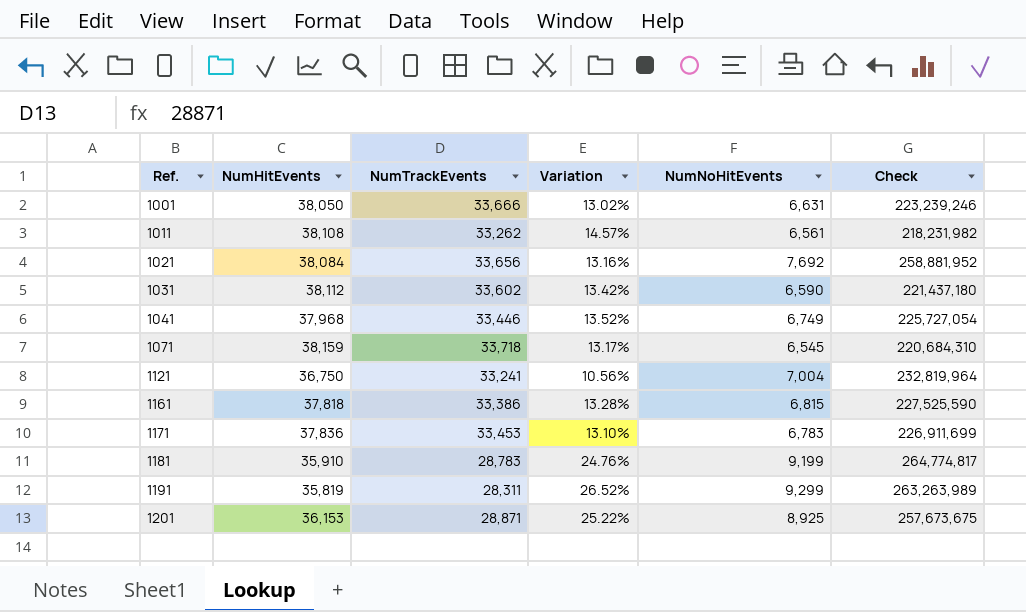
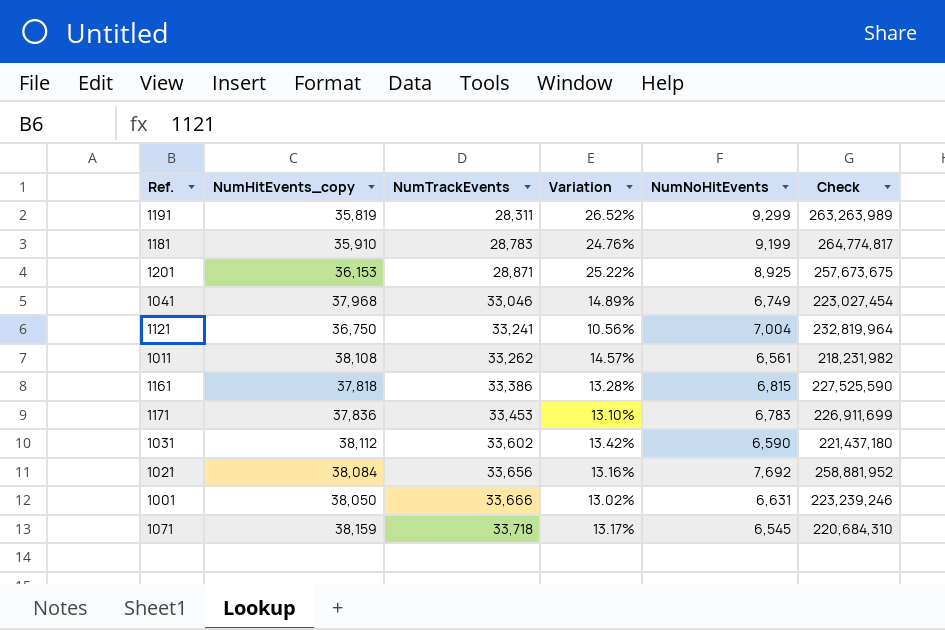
row order: Ref. ascending -> NumTrackEvents ascending
column name: NumHitEvents -> NumHitEvents_copy
1041 | NumTrackEvents: 33,446 -> 33,046
1041 | Variation: 13.52% -> 14.89%
1041 | Check: 225,727,054 -> 223,027,454

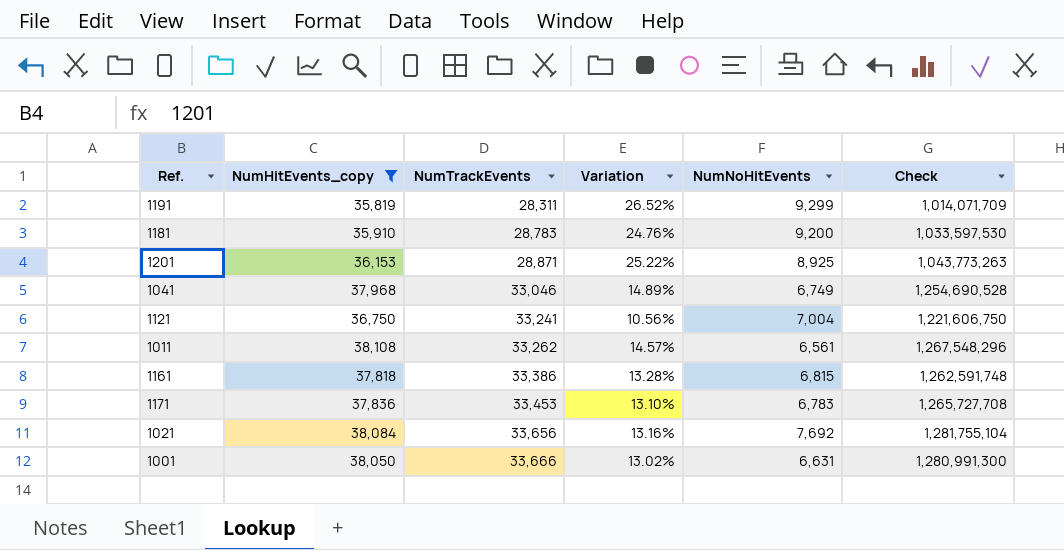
filter: none -> NumHitEvents_copy <= 38,108
column Check | formula: [NumTrackEvents] * [NumNoHitEvents] -> [NumHitEvents_copy] * [NumTrackEvents]
1181 | NumNoHitEvents: 9,199 -> 9,200

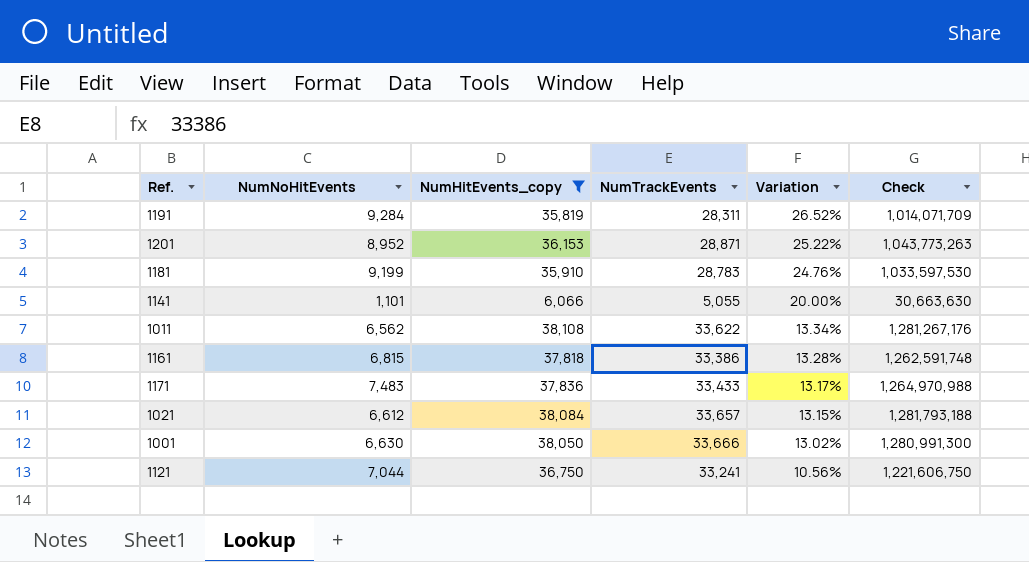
row order: NumTrackEvents ascending -> Variation descending
column NumNoHitEvents | position: 5 -> 2
row 1041: 37,968 | 33,046 | 14.89% | 6,749 | 1,254,690,528 -> none
1191 | NumNoHitEvents: 9,299 -> 9,284
1201 | NumNoHitEvents: 8,925 -> 8,952
1181 | NumNoHitEvents: 9,200 -> 9,199
row 1141: none -> 1,101 | 6,066 | 5,055 | 20.00% | 30,663,630
1011 | NumNoHitEvents: 6,561 -> 6,562
1011 | NumTrackEvents: 33,262 -> 33,622
1011 | Variation: 14.57% -> 13.34%
1011 | Check: 1,267,548,296 -> 1,281,267,176
1171 | NumNoHitEvents: 6,783 -> 7,483
1171 | NumTrackEvents: 33,453 -> 33,433
1171 | Variation: 13.10% -> 13.17%
1171 | Check: 1,265,727,708 -> 1,264,970,988
1021 | NumNoHitEvents: 7,692 -> 6,612
1021 | NumTrackEvents: 33,656 -> 33,657
1021 | Variation: 13.16% -> 13.15%
1021 | Check: 1,281,755,104 -> 1,281,793,188
1001 | NumNoHitEvents: 6,631 -> 6,630
1121 | NumNoHitEvents: 7,004 -> 7,044

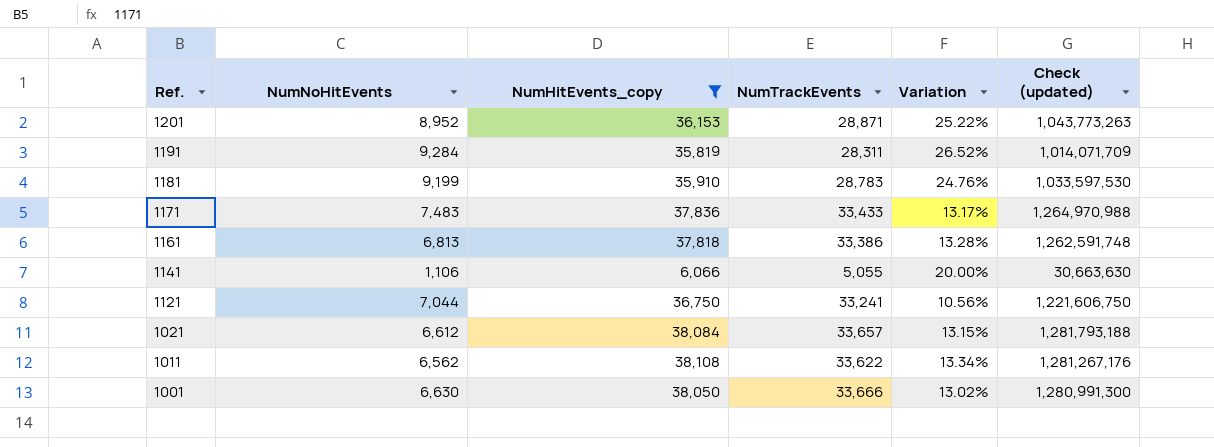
row order: Variation descending -> Ref. descending
column name: Check -> Check (updated)
1161 | NumNoHitEvents: 6,815 -> 6,813
1141 | NumNoHitEvents: 1,101 -> 1,106

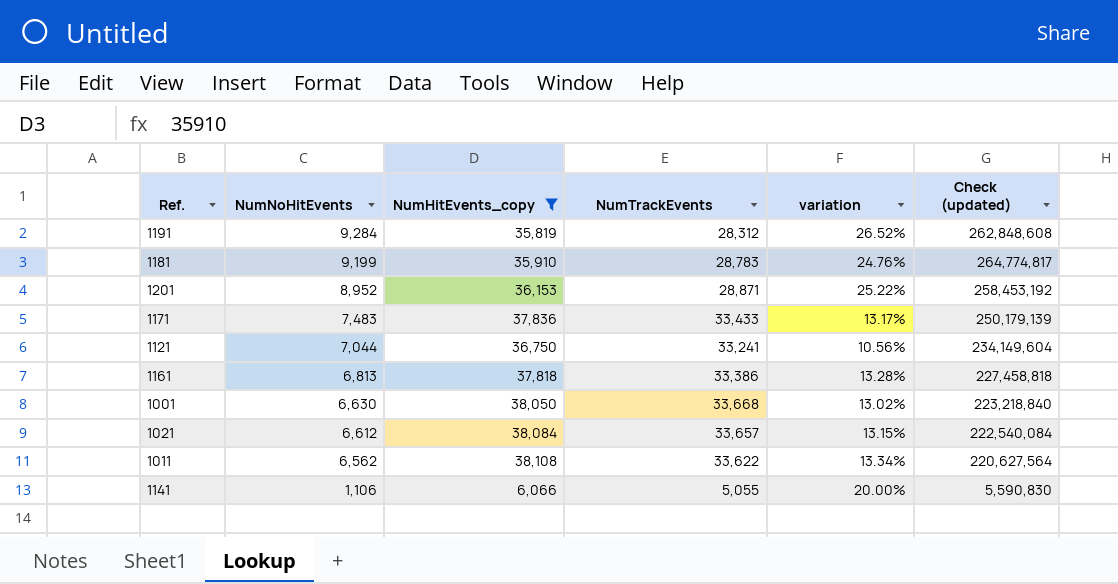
row order: Ref. descending -> NumNoHitEvents descending
column name: Variation -> variation
column Check (updated) | formula: [NumHitEvents_copy] * [NumTrackEvents] -> [NumNoHitEvents] * [NumTrackEvents]
1191 | NumTrackEvents: 28,311 -> 28,312
1001 | NumTrackEvents: 33,666 -> 33,668

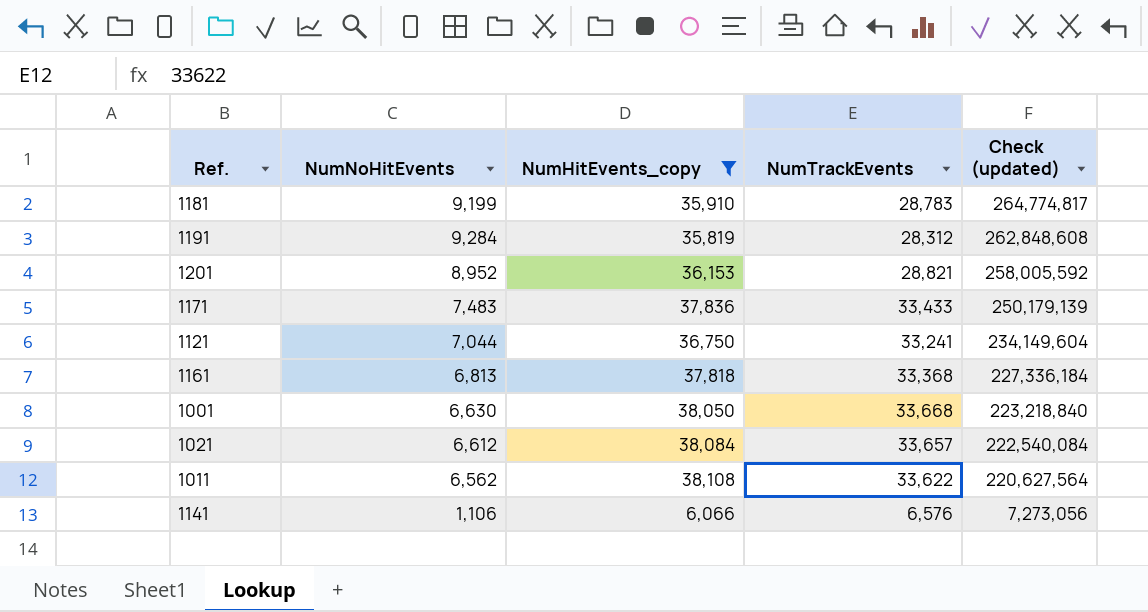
row order: NumNoHitEvents descending -> Check (updated) descending
column variation | formula: ([NumHitEvents_copy] - [NumTrackEvents]) / [NumTrackEvents] -> none
1201 | NumTrackEvents: 28,871 -> 28,821
1201 | Check (updated): 258,453,192 -> 258,005,592
1161 | NumTrackEvents: 33,386 -> 33,368
1161 | Check (updated): 227,458,818 -> 227,336,184
1141 | NumTrackEvents: 5,055 -> 6,576
1141 | Check (updated): 5,590,830 -> 7,273,056

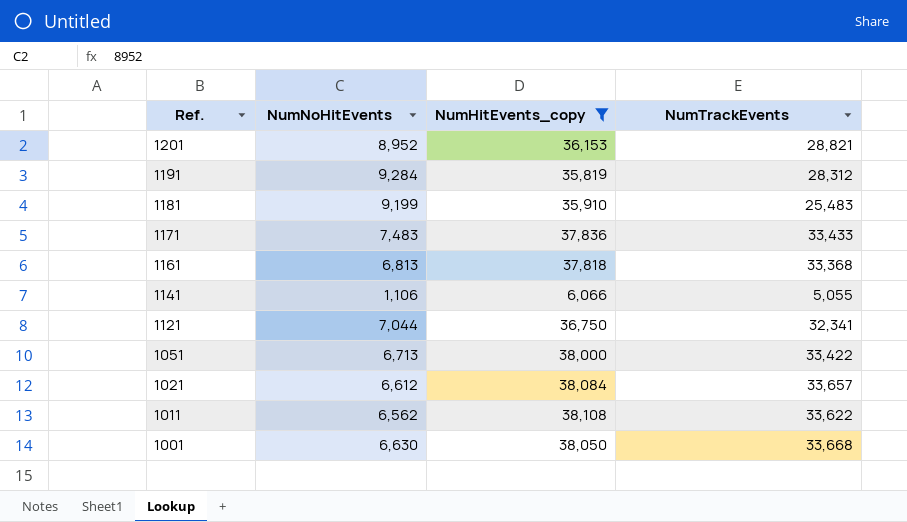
row order: Check (updated) descending -> Ref. descending
column Check (updated) | formula: [NumNoHitEvents] * [NumTrackEvents] -> none
1181 | NumTrackEvents: 28,783 -> 25,483
1141 | NumTrackEvents: 6,576 -> 5,055
1121 | NumTrackEvents: 33,241 -> 32,341
row 1051: none -> 6,713 | 38,000 | 33,422

